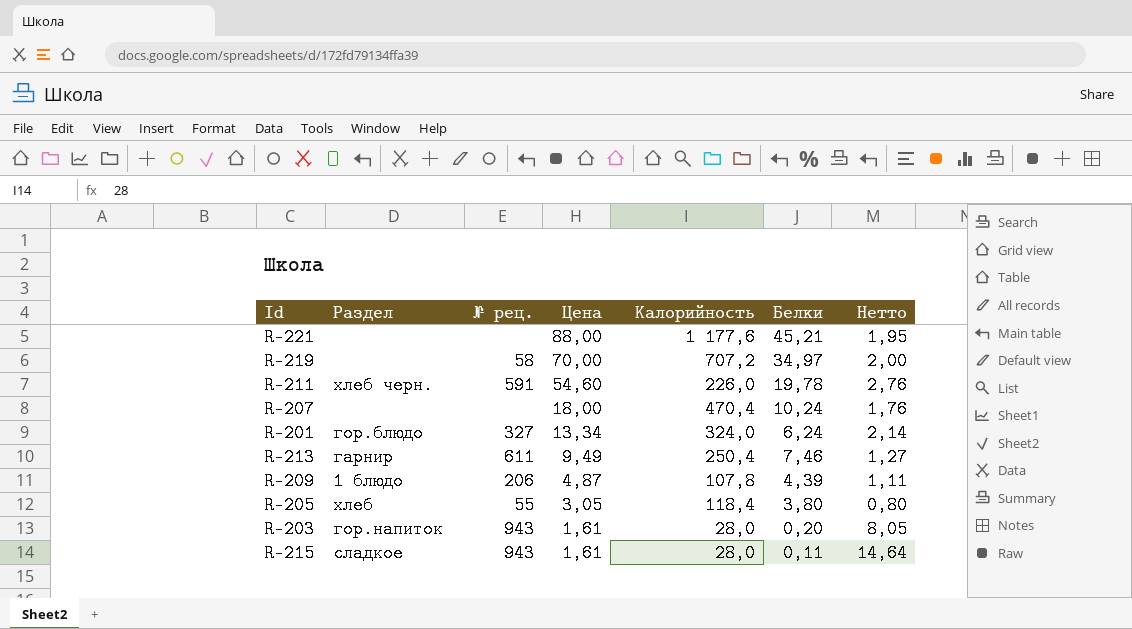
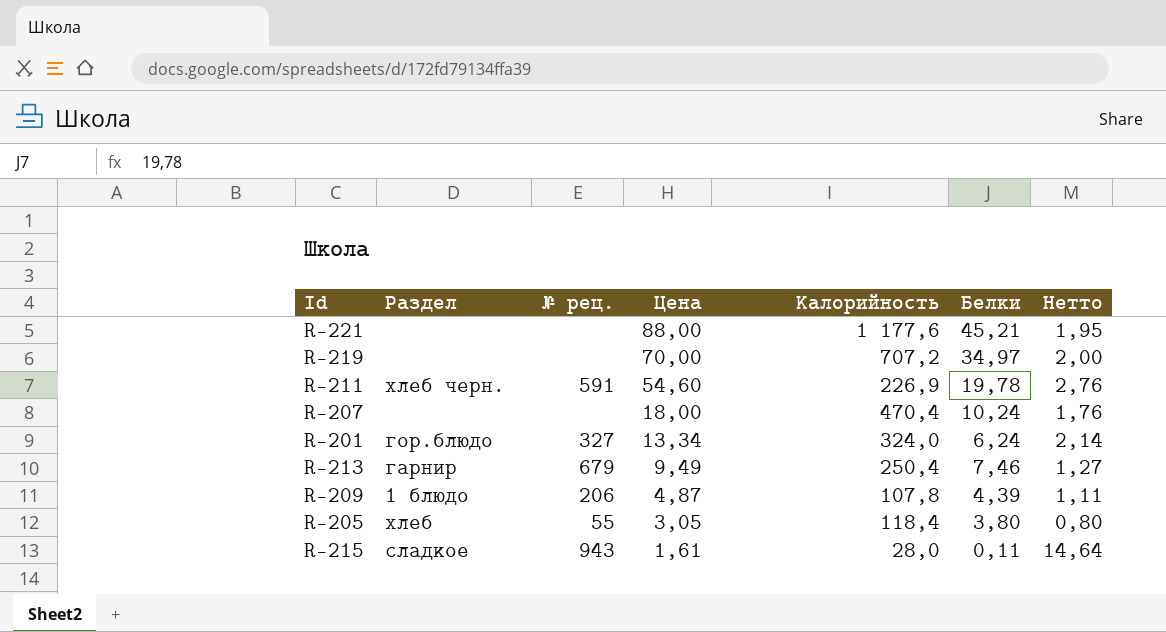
row R-203: гор.напиток | 943 | 1,61 | 28,0 | 0,20 | 8,05 -> none
R-219 | № рец.: 58 -> none
R-211 | Калорийность: 226,0 -> 226,9
R-213 | № рец.: 611 -> 679

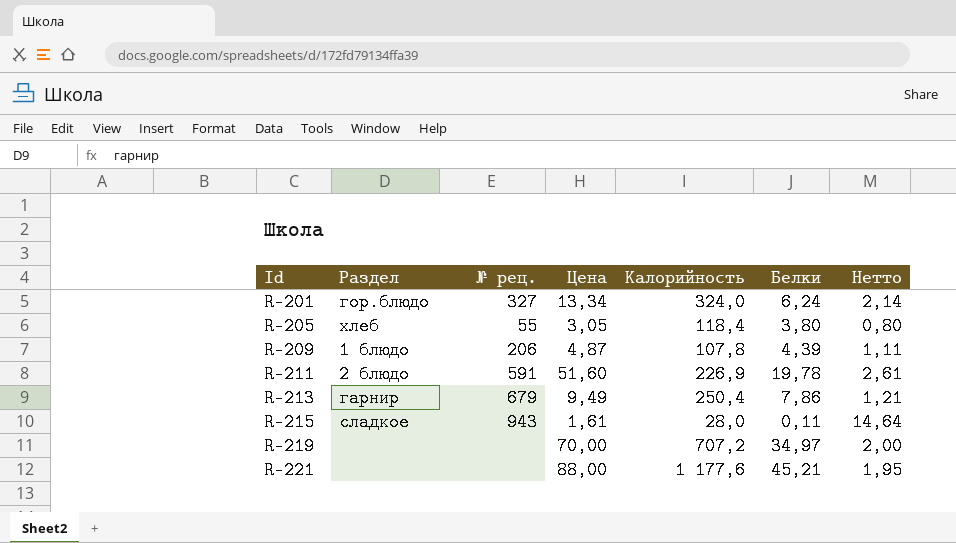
row order: Цена descending -> Id ascending
row R-207: none | none | 18,00 | 470,4 | 10,24 | 1,76 -> none
R-211 | Раздел: хлеб черн. -> 2 блюдо
R-211 | Цена: 54,60 -> 51,60
R-211 | Нетто: 2,76 -> 2,61
R-213 | Белки: 7,46 -> 7,86
R-213 | Нетто: 1,27 -> 1,21

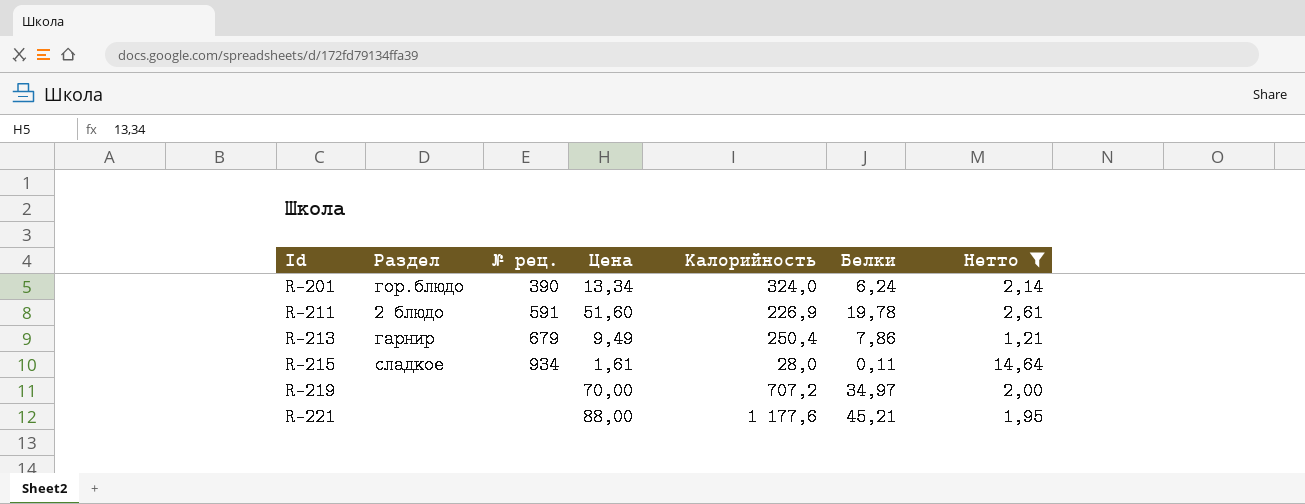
filter: none -> Нетто >= 1,21
R-201 | № рец.: 327 -> 390
R-215 | № рец.: 943 -> 934

